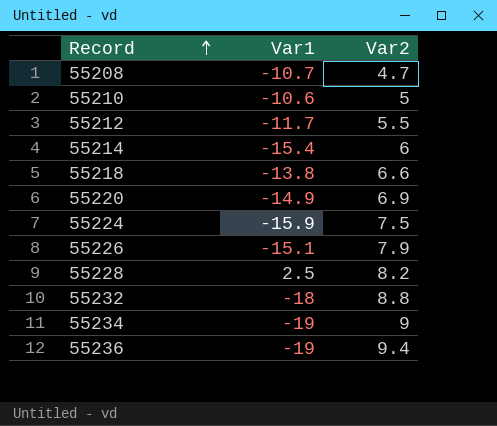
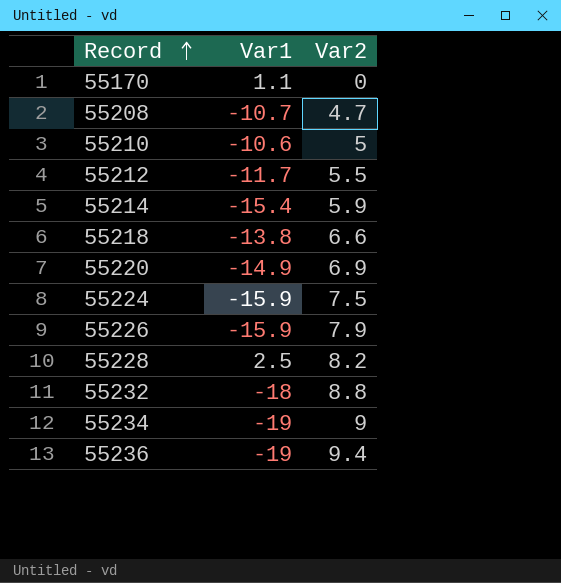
row 55170: none -> 1.1 | 0
55214 | Var2: 6 -> 5.9
55226 | Var1: -15.1 -> -15.9

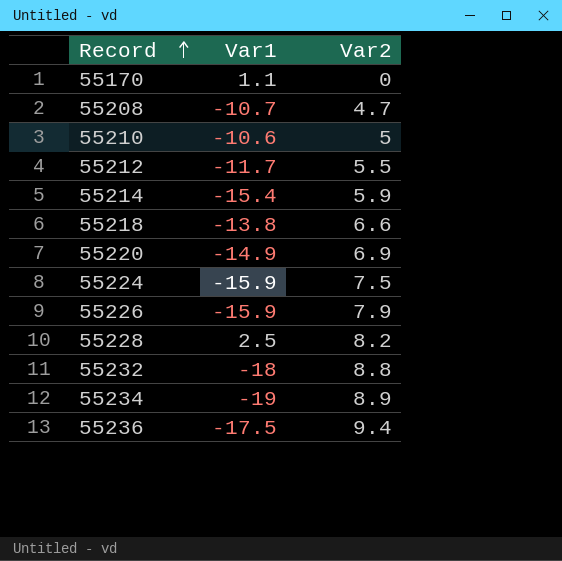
55234 | Var2: 9 -> 8.9
55236 | Var1: -19 -> -17.5

